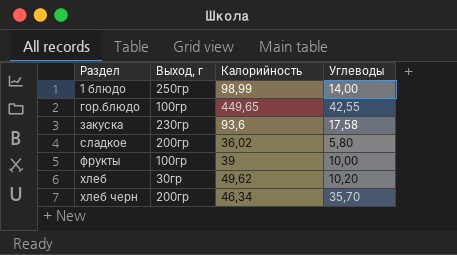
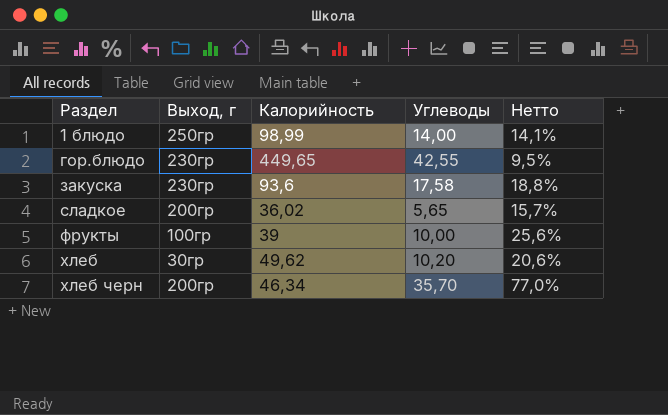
column Нетто | formula: none -> [Углеводы] / [Калорийность]
гор.блюдо | Выход, г: 100гр -> 230гр
сладкое | Углеводы: 5,80 -> 5,65

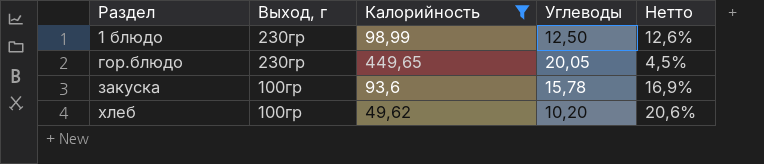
filter: none -> Калорийность >= 49,62
1 блюдо | Выход, г: 250гр -> 230гр
1 блюдо | Углеводы: 14,00 -> 12,50
1 блюдо | Нетто: 14,1% -> 12,6%
гор.блюдо | Углеводы: 42,55 -> 20,05
гор.блюдо | Нетто: 9,5% -> 4,5%
закуска | Выход, г: 230гр -> 100гр
закуска | Углеводы: 17,58 -> 15,78
закуска | Нетто: 18,8% -> 16,9%
хлеб | Выход, г: 30гр -> 100гр

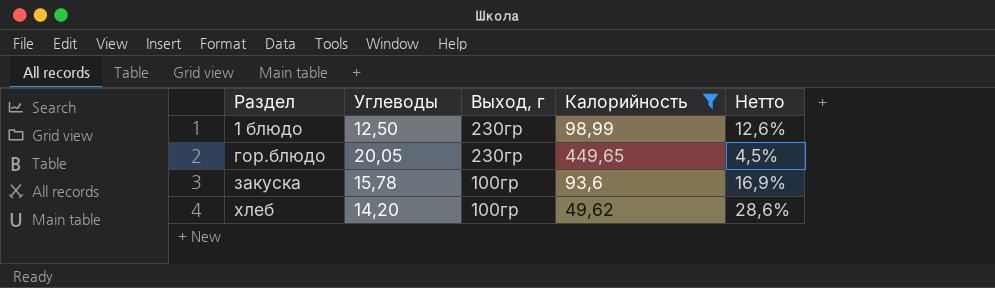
column Углеводы | position: 4 -> 2
хлеб | Углеводы: 10,20 -> 14,20
хлеб | Нетто: 20,6% -> 28,6%

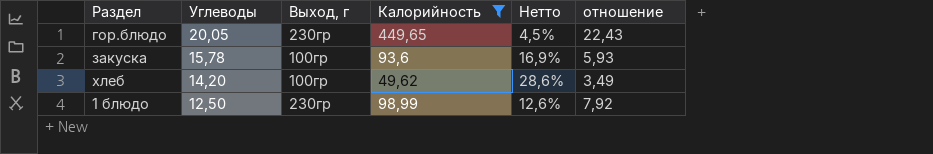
row order: Раздел ascending -> Углеводы descending
column отношение | formula: none -> [Калорийность] / [Углеводы]

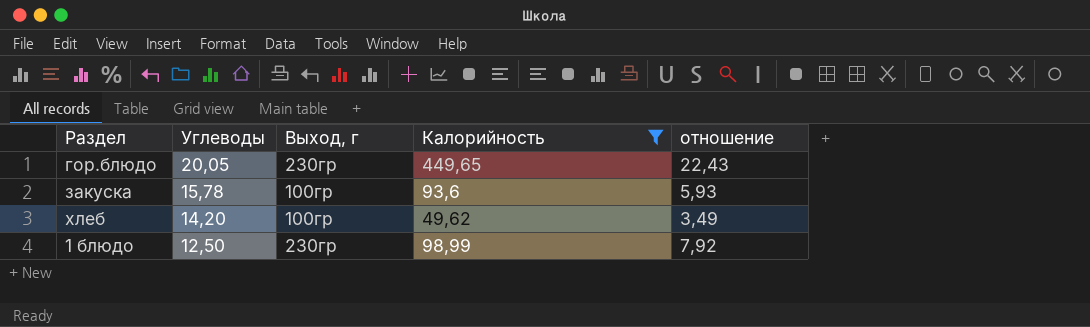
column Нетто | formula: [Углеводы] / [Калорийность] -> none

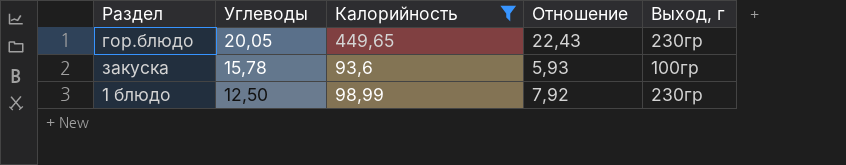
column name: отношение -> Отношение
column Выход, г | position: 3 -> 5
row хлеб: 14,20 | 100гр | 49,62 | 3,49 -> none

